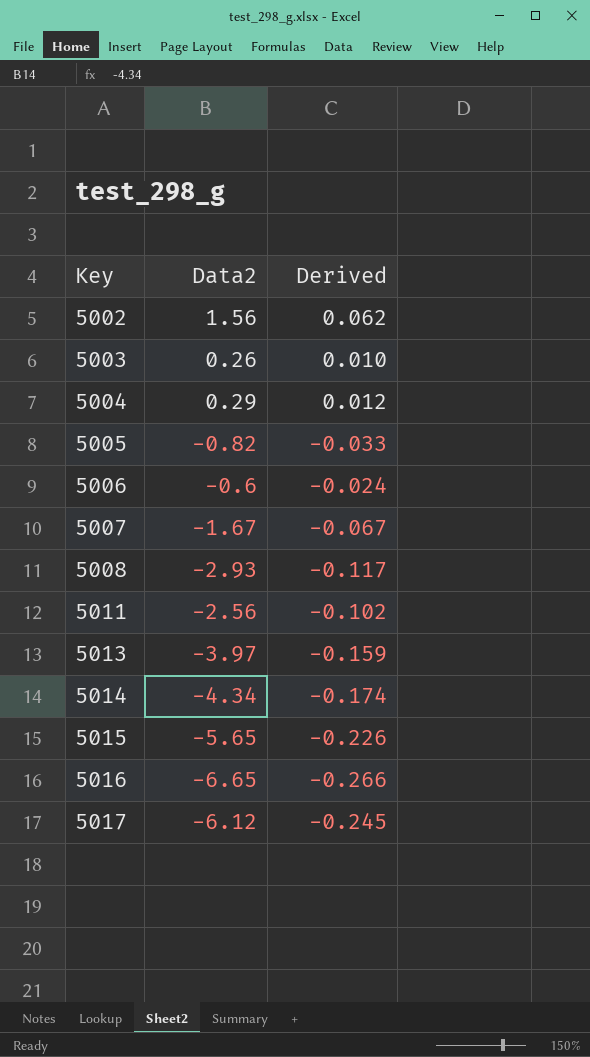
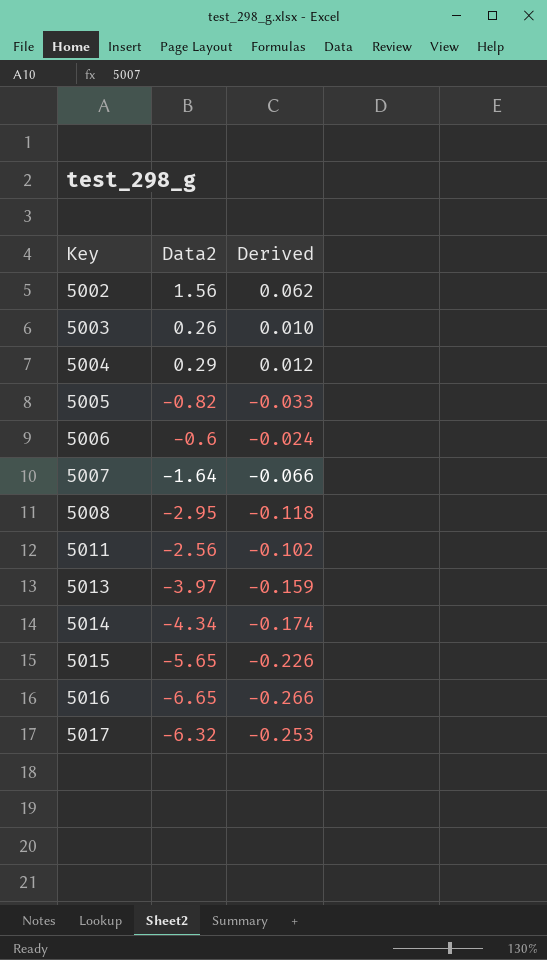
5007 | Data2: -1.67 -> -1.64
5007 | Derived: -0.067 -> -0.066
5008 | Data2: -2.93 -> -2.95
5008 | Derived: -0.117 -> -0.118
5017 | Data2: -6.12 -> -6.32
5017 | Derived: -0.245 -> -0.253

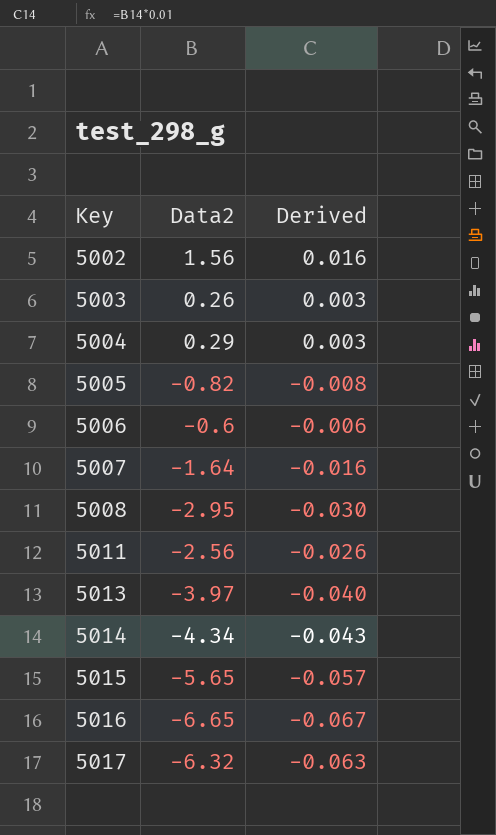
column Derived | formula: [Data2] * 0.04 -> [Data2] * 0.01

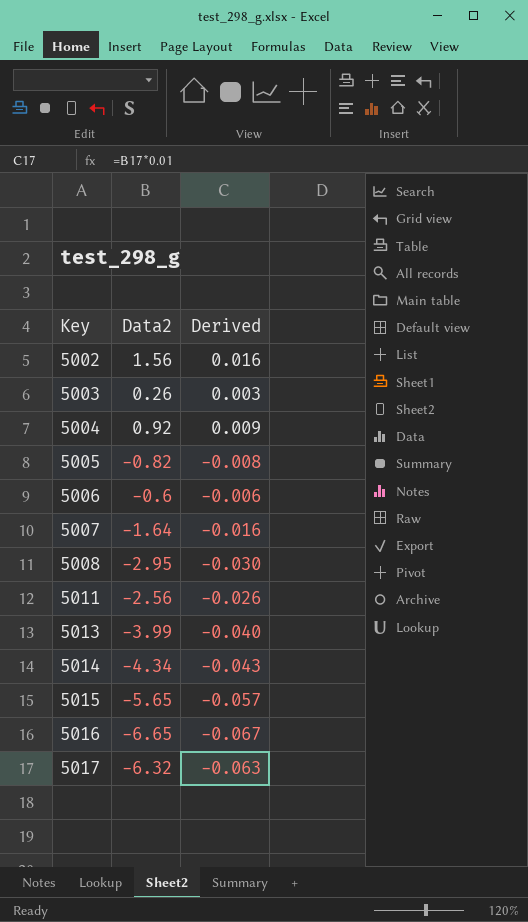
5004 | Data2: 0.29 -> 0.92
5004 | Derived: 0.003 -> 0.009
5013 | Data2: -3.97 -> -3.99

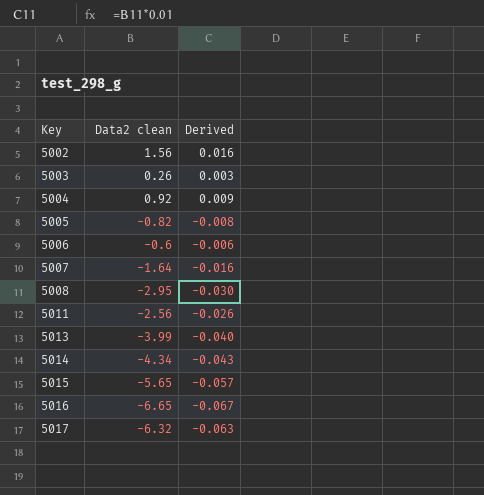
column name: Data2 -> Data2 clean

